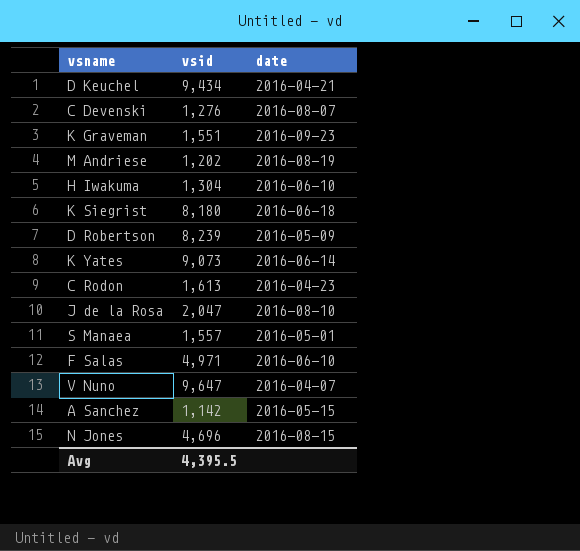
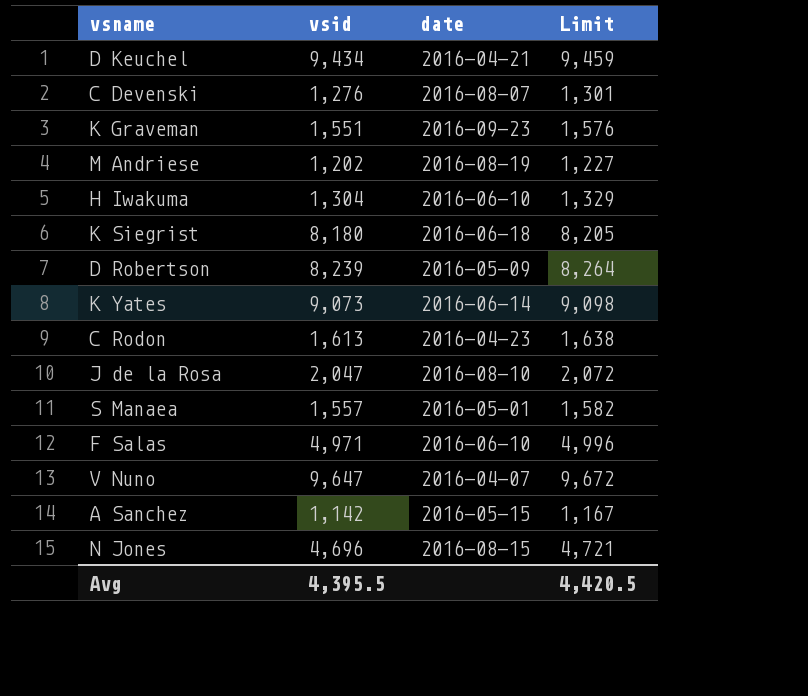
column Limit | formula: none -> [vsid] + 25

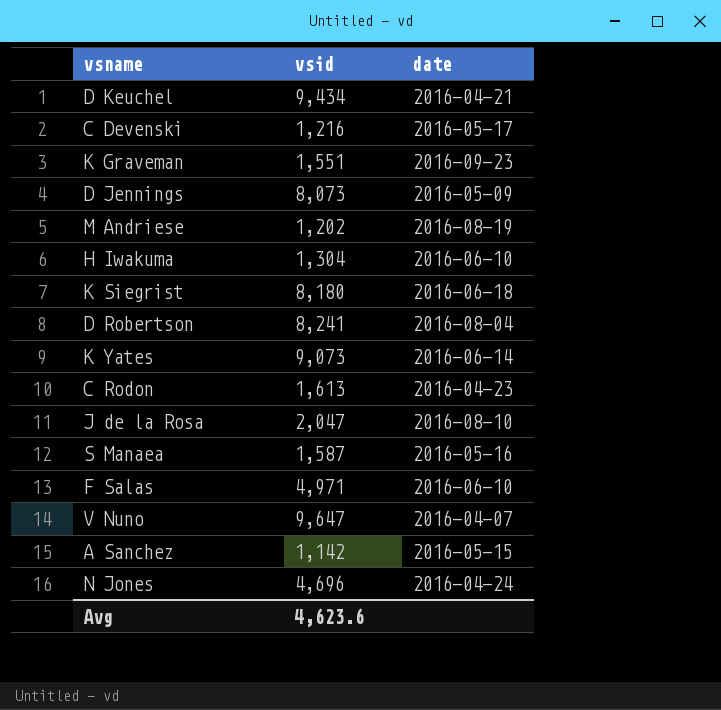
column Limit | formula: [vsid] + 25 -> none
C Devenski | vsid: 1,276 -> 1,216
C Devenski | date: 2016-08-07 -> 2016-05-17
row D Jennings: none -> 8,073 | 2016-05-09
D Robertson | vsid: 8,239 -> 8,241
D Robertson | date: 2016-05-09 -> 2016-08-04
S Manaea | vsid: 1,557 -> 1,587
S Manaea | date: 2016-05-01 -> 2016-05-16
N Jones | date: 2016-08-15 -> 2016-04-24
Avg | vsid: 4,395.5 -> 4,623.6

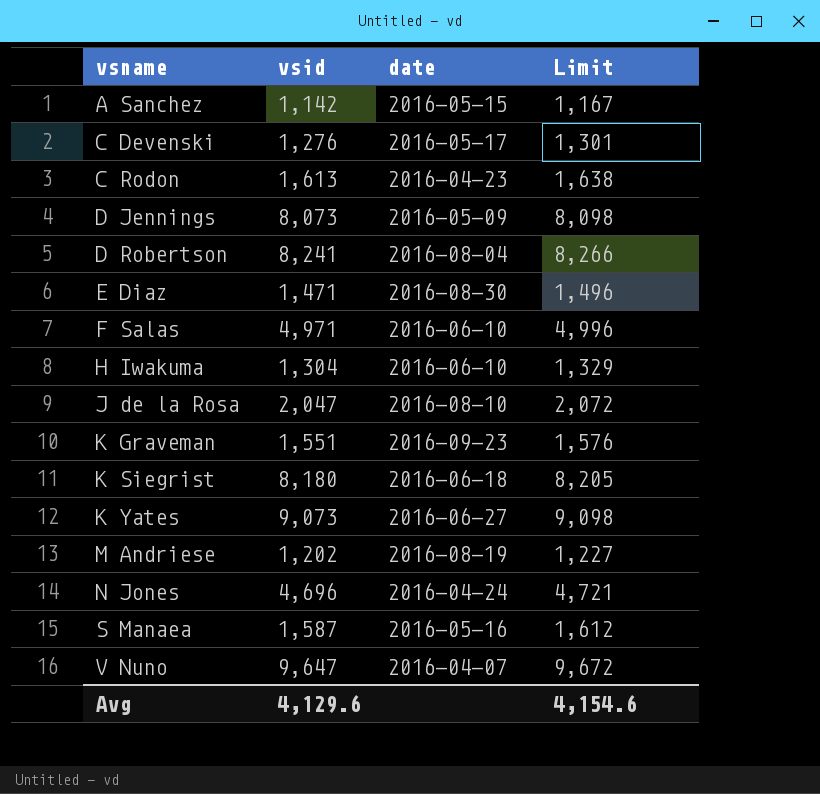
row order: none -> vsname ascending
column Limit | formula: none -> [vsid] + 25
row D Keuchel: 9,434 | 2016-04-21 -> none
C Devenski | vsid: 1,216 -> 1,276
row E Diaz: none -> 1,471 | 2016-08-30 | 1,496
K Yates | date: 2016-06-14 -> 2016-06-27
Avg | vsid: 4,623.6 -> 4,129.6

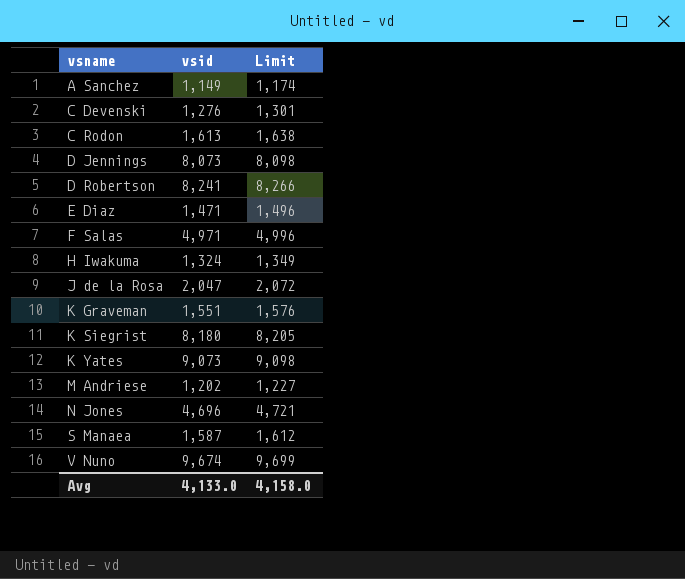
column date | position: 3 -> none
A Sanchez | vsid: 1,142 -> 1,149
A Sanchez | Limit: 1,167 -> 1,174
H Iwakuma | vsid: 1,304 -> 1,324
H Iwakuma | Limit: 1,329 -> 1,349
V Nuno | vsid: 9,647 -> 9,674
V Nuno | Limit: 9,672 -> 9,699
Avg | vsid: 4,129.6 -> 4,133.0
Avg | Limit: 4,154.6 -> 4,158.0

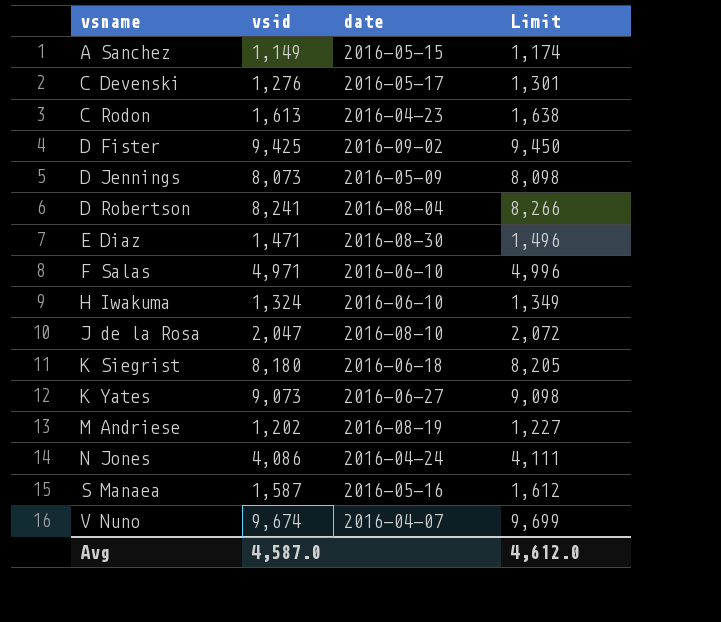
column date | position: none -> 3
row K Graveman: 1,551 | 1,576 -> none
row D Fister: none -> 9,425 | 2016-09-02 | 9,450
N Jones | vsid: 4,696 -> 4,086
N Jones | Limit: 4,721 -> 4,111
Avg | vsid: 4,133.0 -> 4,587.0
Avg | Limit: 4,158.0 -> 4,612.0

